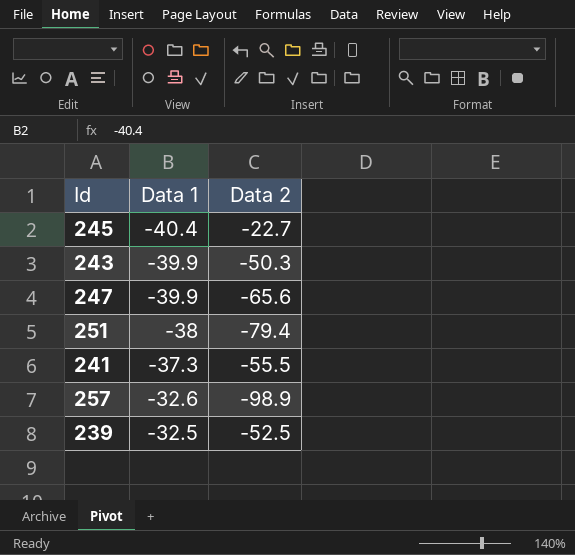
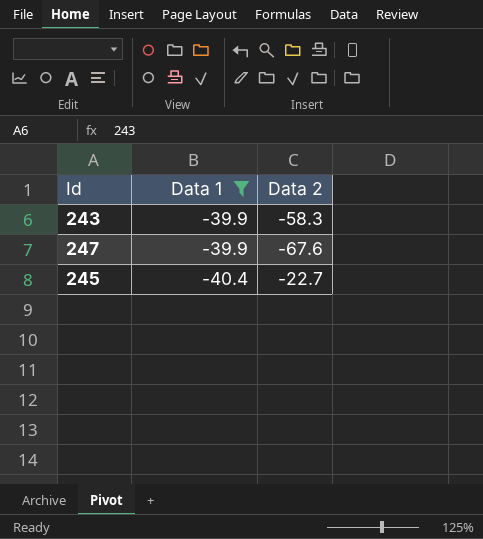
filter: none -> Data 1 <= -39.9
row order: Data 1 ascending -> Data 1 descending
243 | Data 2: -50.3 -> -58.3
247 | Data 2: -65.6 -> -67.6

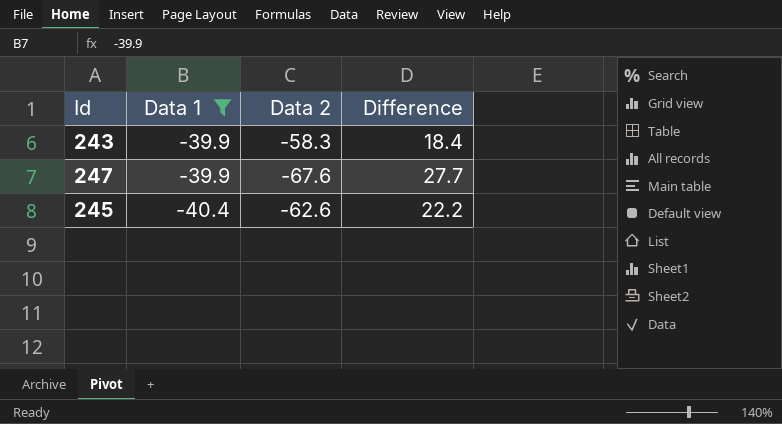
column Difference | formula: none -> [Data 1] - [Data 2]
245 | Data 2: -22.7 -> -62.6

